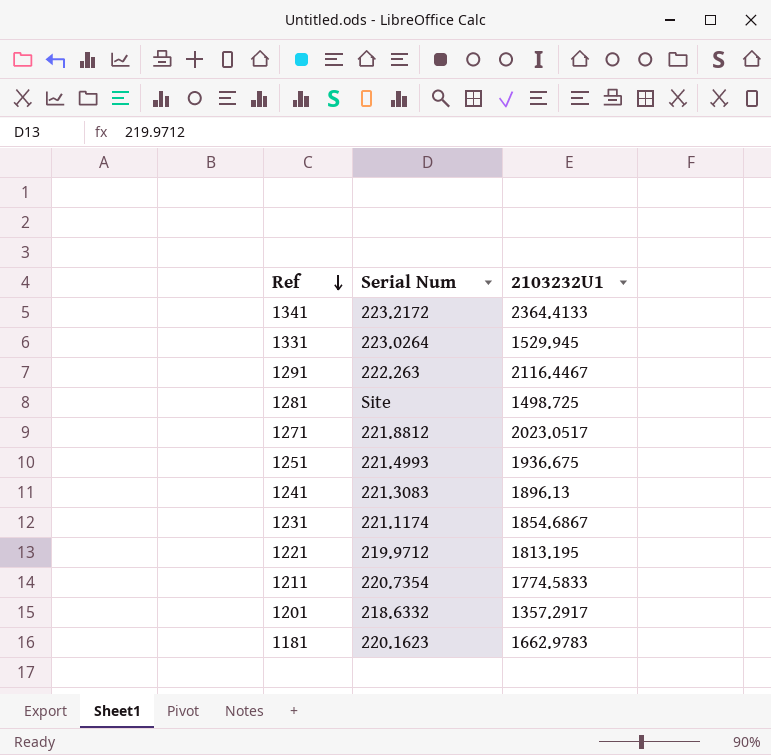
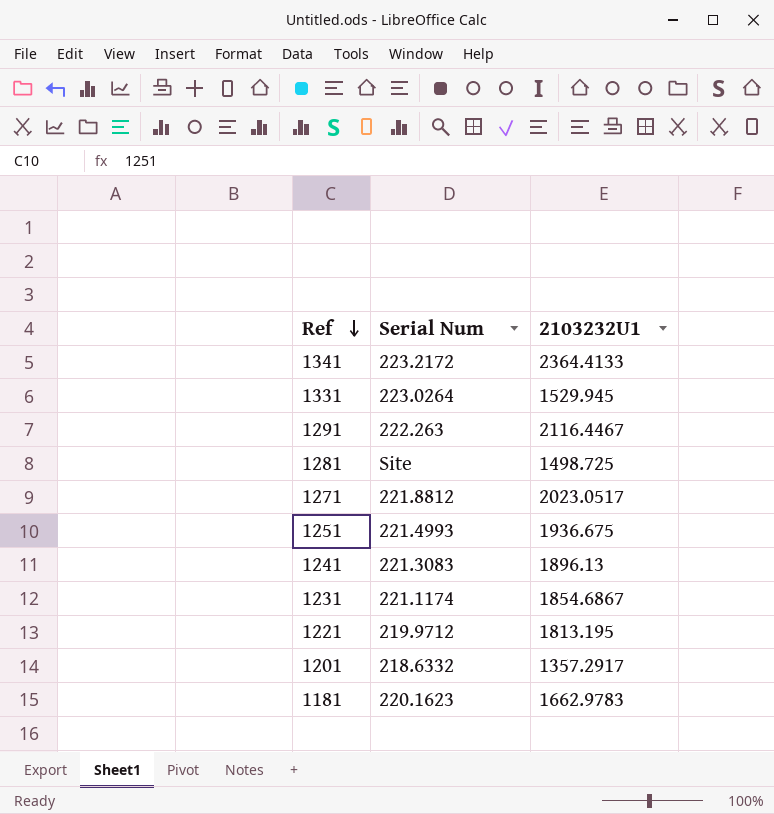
row 1211: 220.7354 | 1774.5833 -> none

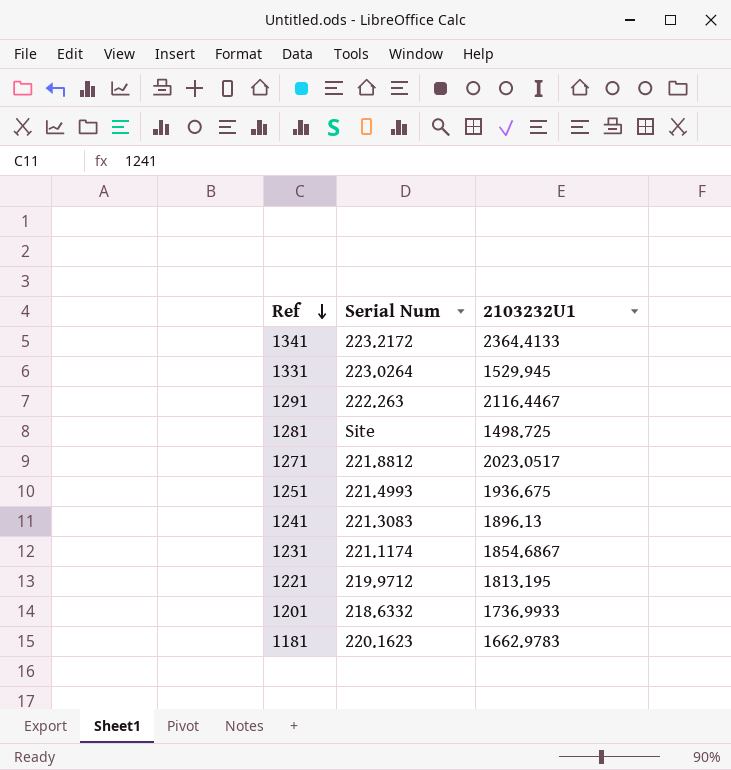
1201 | 2103232U1: 1357.2917 -> 1736.9933

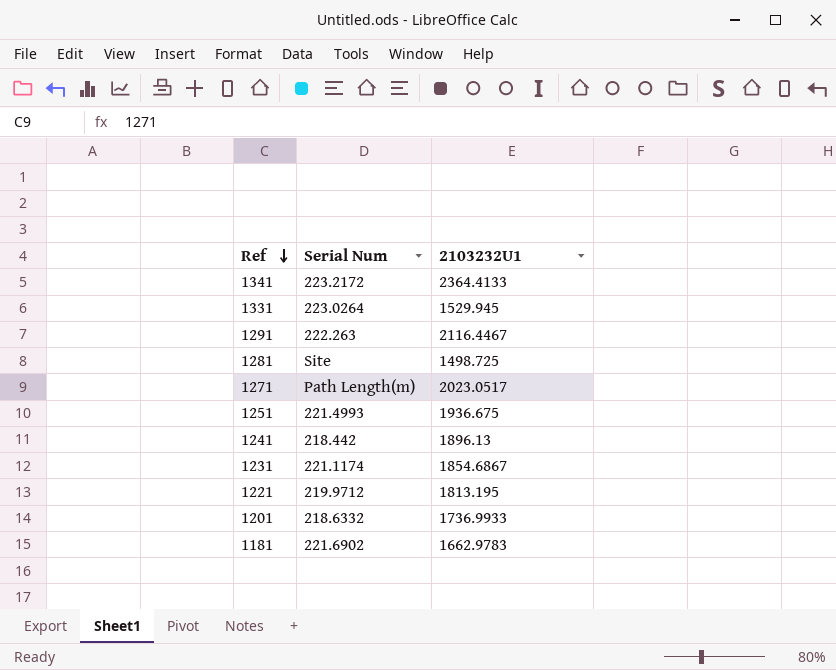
1271 | Serial Num: 221.8812 -> Path Length(m)
1241 | Serial Num: 221.3083 -> 218.442
1181 | Serial Num: 220.1623 -> 221.6902

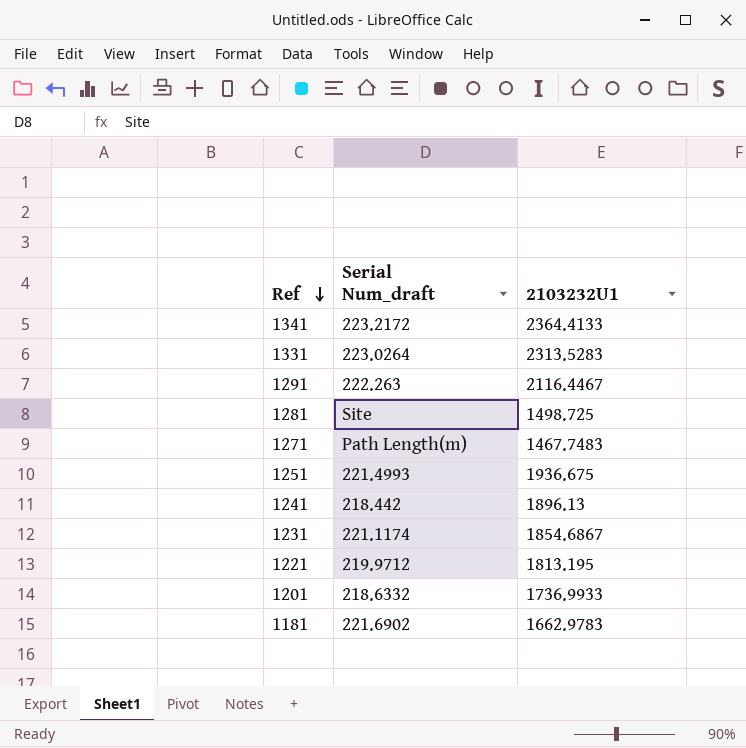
column name: Serial Num -> Serial Num_draft
1331 | 2103232U1: 1529.945 -> 2313.5283
1271 | 2103232U1: 2023.0517 -> 1467.7483

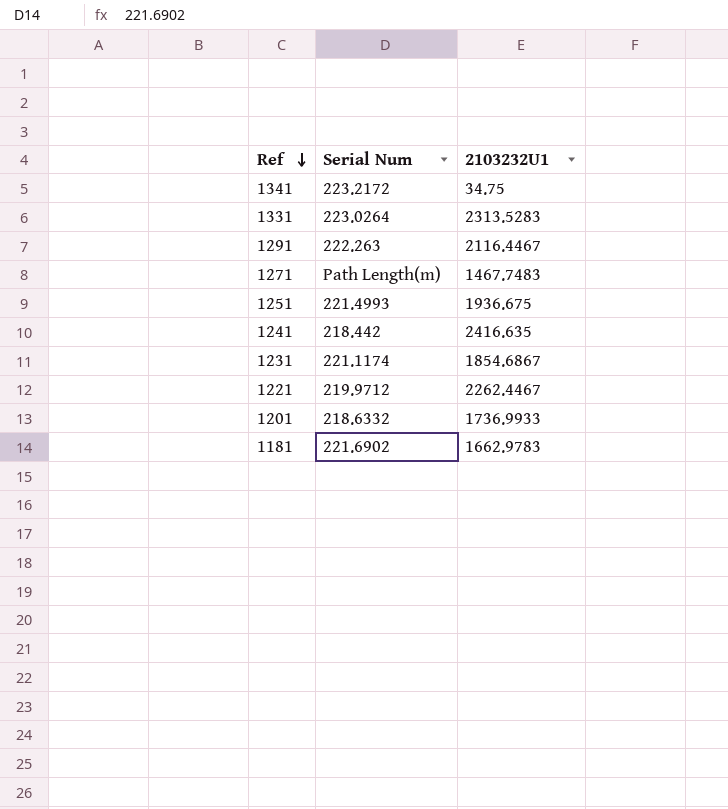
column name: Serial Num_draft -> Serial Num
row 1281: Site | 1498.725 -> none
1341 | 2103232U1: 2364.4133 -> 34.75
1241 | 2103232U1: 1896.13 -> 2416.635
1221 | 2103232U1: 1813.195 -> 2262.4467

